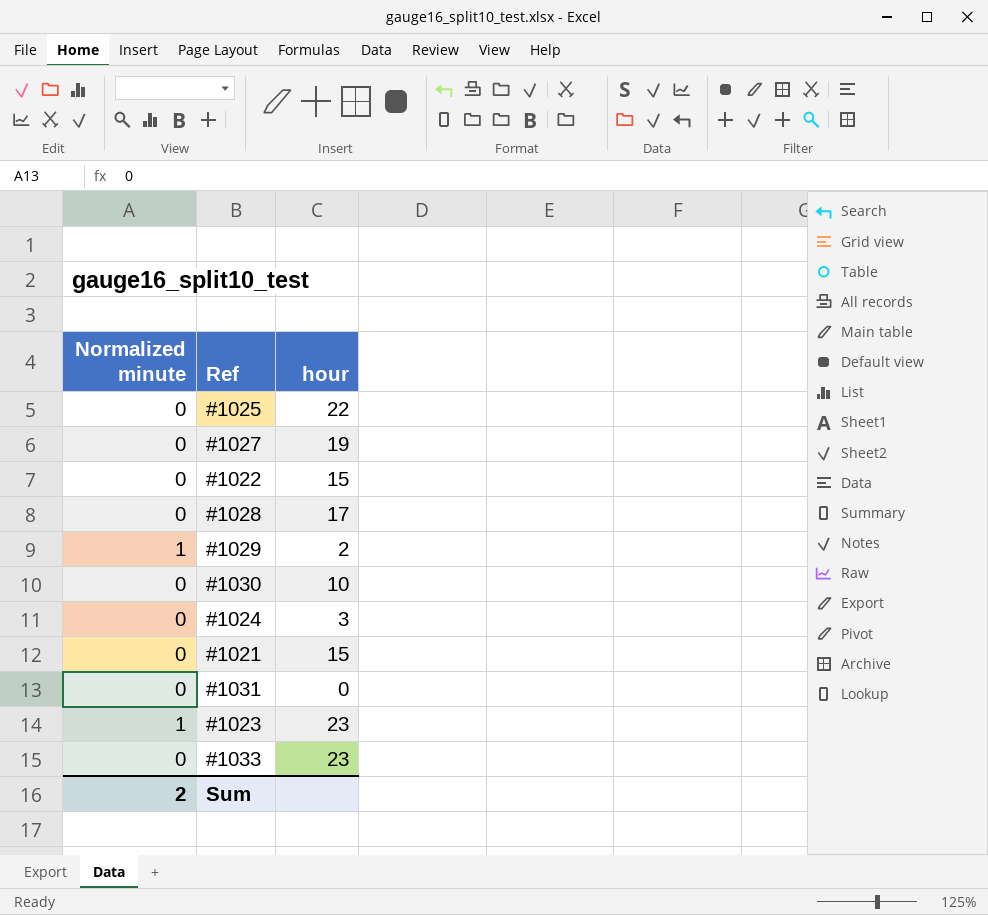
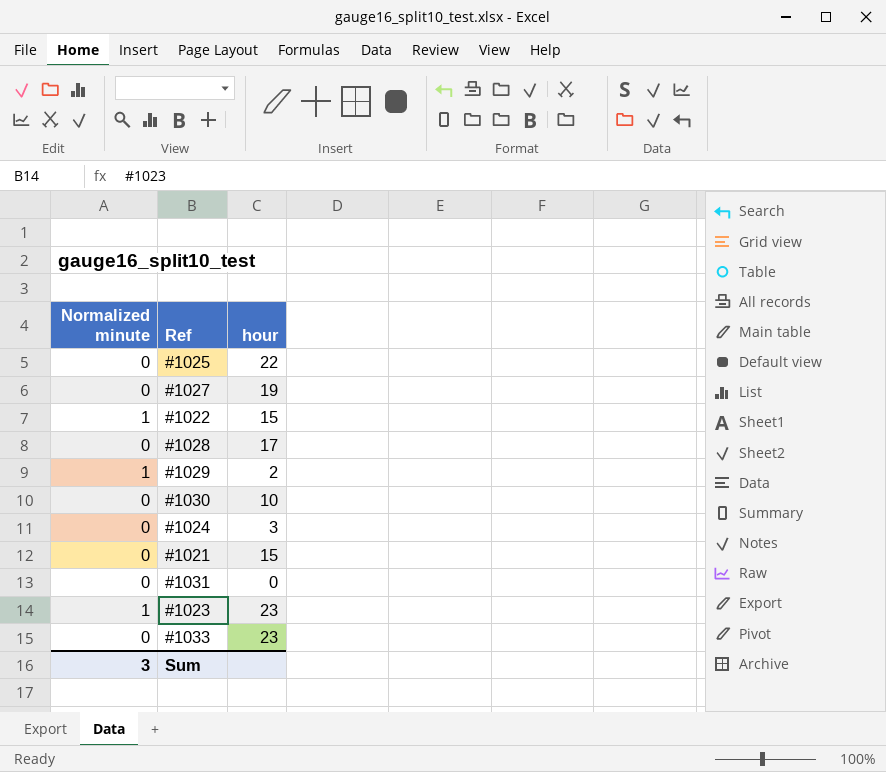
#1022 | Normalized minute: 0 -> 1
Sum | Normalized minute: 2 -> 3

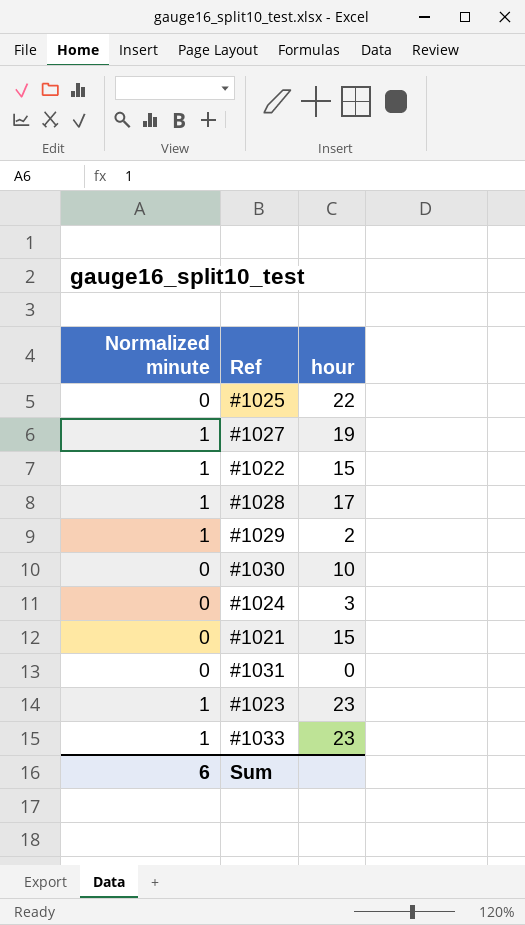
#1027 | Normalized minute: 0 -> 1
#1028 | Normalized minute: 0 -> 1
#1033 | Normalized minute: 0 -> 1
Sum | Normalized minute: 3 -> 6

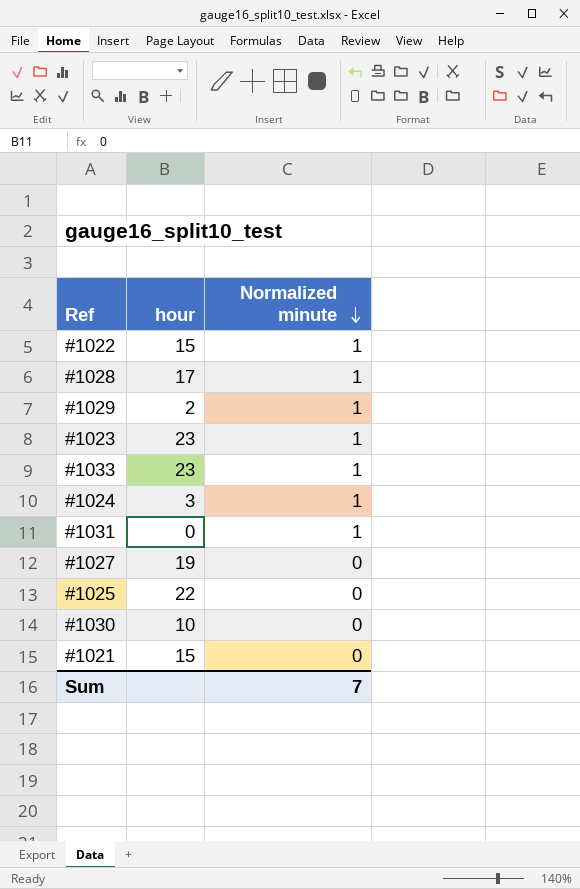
row order: none -> Normalized minute descending
column Normalized minute | position: 1 -> 3
#1024 | Normalized minute: 0 -> 1
#1031 | Normalized minute: 0 -> 1
#1027 | Normalized minute: 1 -> 0
Sum | Normalized minute: 6 -> 7

